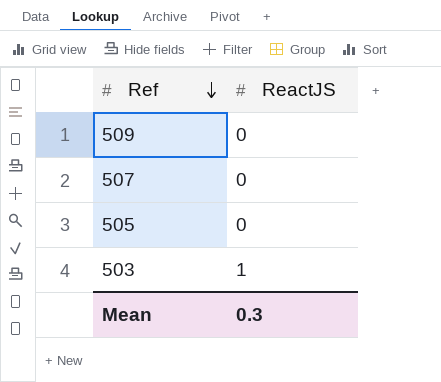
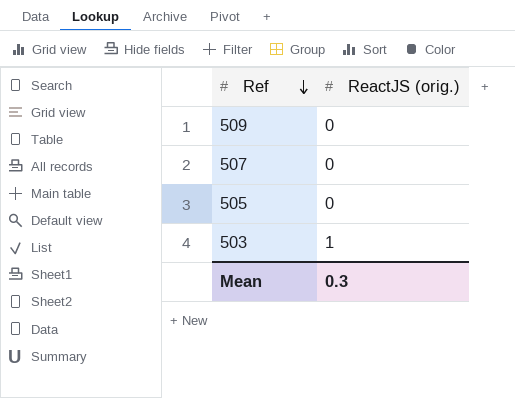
column name: ReactJS -> ReactJS (orig.)

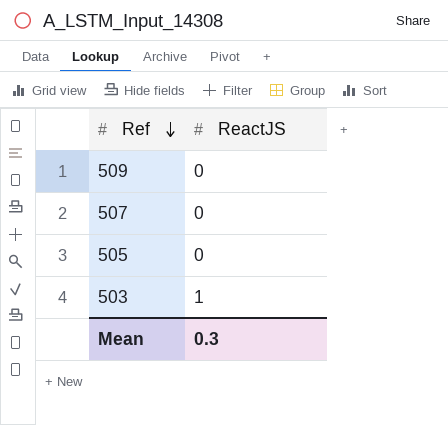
column name: ReactJS (orig.) -> ReactJS

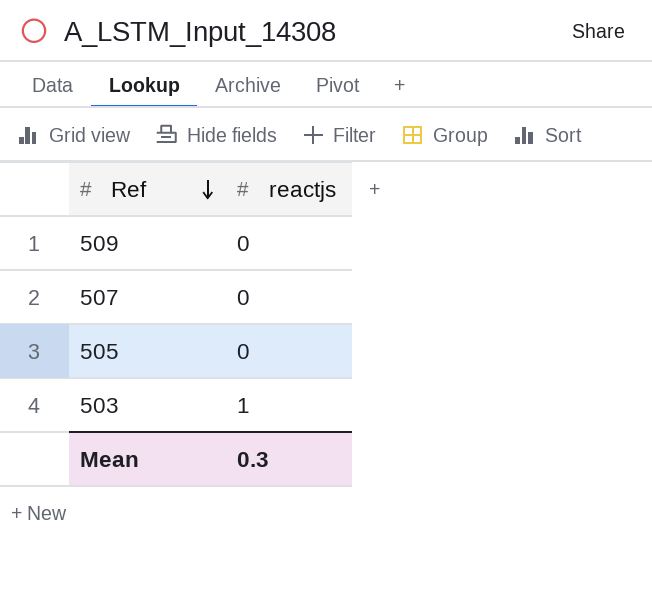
column name: ReactJS -> reactjs

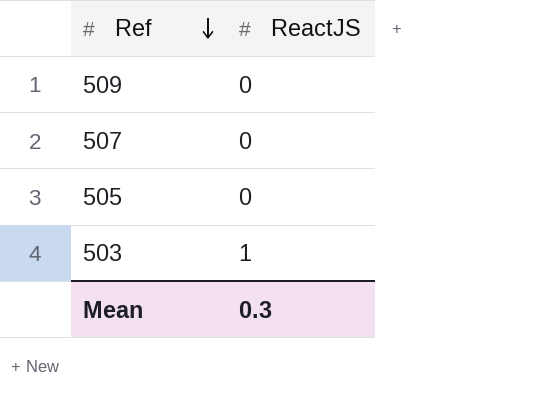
column name: reactjs -> ReactJS

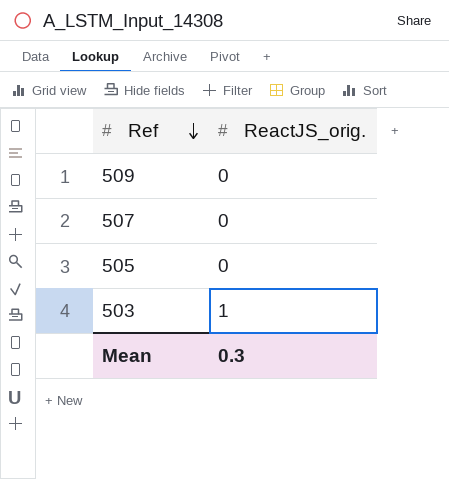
column name: ReactJS -> ReactJS_orig.

